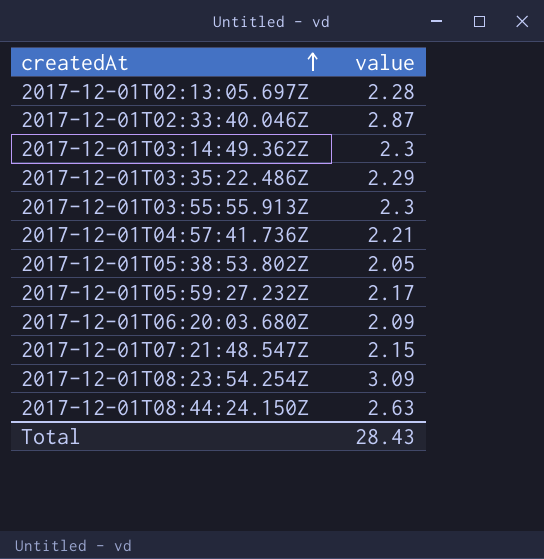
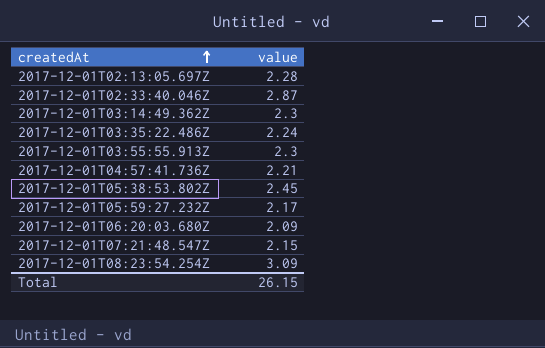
row 2017-12-01T08:44:24.150Z: 2.63 -> none
2017-12-01T03:35:22.486Z | value: 2.29 -> 2.24
2017-12-01T05:38:53.802Z | value: 2.05 -> 2.45
Total | value: 28.43 -> 26.15

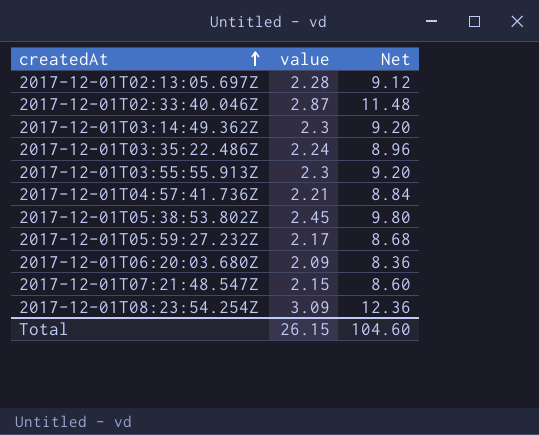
column Net | formula: none -> [value] * 4

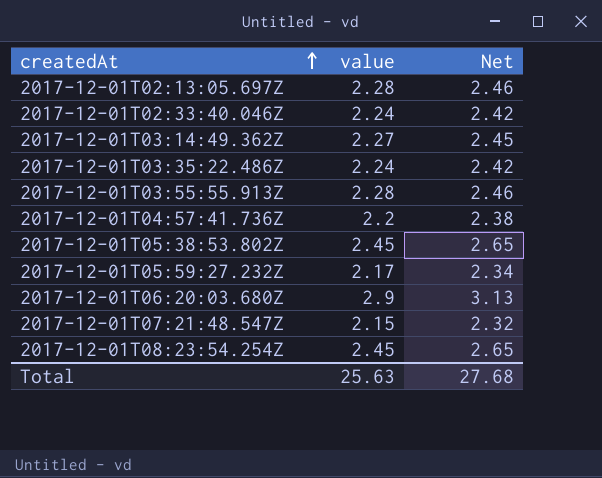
column Net | formula: [value] * 4 -> [value] * 1.08
2017-12-01T02:33:40.046Z | value: 2.87 -> 2.24
2017-12-01T03:14:49.362Z | value: 2.3 -> 2.27
2017-12-01T03:55:55.913Z | value: 2.3 -> 2.28
2017-12-01T04:57:41.736Z | value: 2.21 -> 2.2
2017-12-01T06:20:03.680Z | value: 2.09 -> 2.9
2017-12-01T08:23:54.254Z | value: 3.09 -> 2.45
Total | value: 26.15 -> 25.63
Total | Net: 104.60 -> 27.68

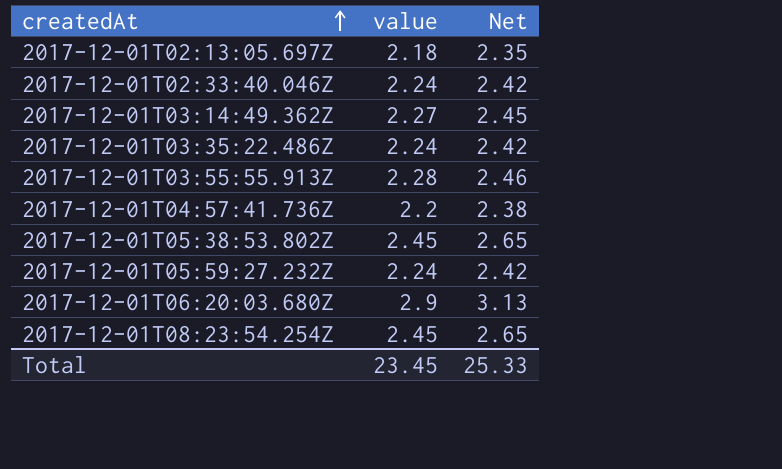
row 2017-12-01T07:21:48.547Z: 2.15 | 2.32 -> none
2017-12-01T02:13:05.697Z | value: 2.28 -> 2.18
2017-12-01T02:13:05.697Z | Net: 2.46 -> 2.35
2017-12-01T05:59:27.232Z | value: 2.17 -> 2.24
2017-12-01T05:59:27.232Z | Net: 2.34 -> 2.42
Total | value: 25.63 -> 23.45
Total | Net: 27.68 -> 25.33

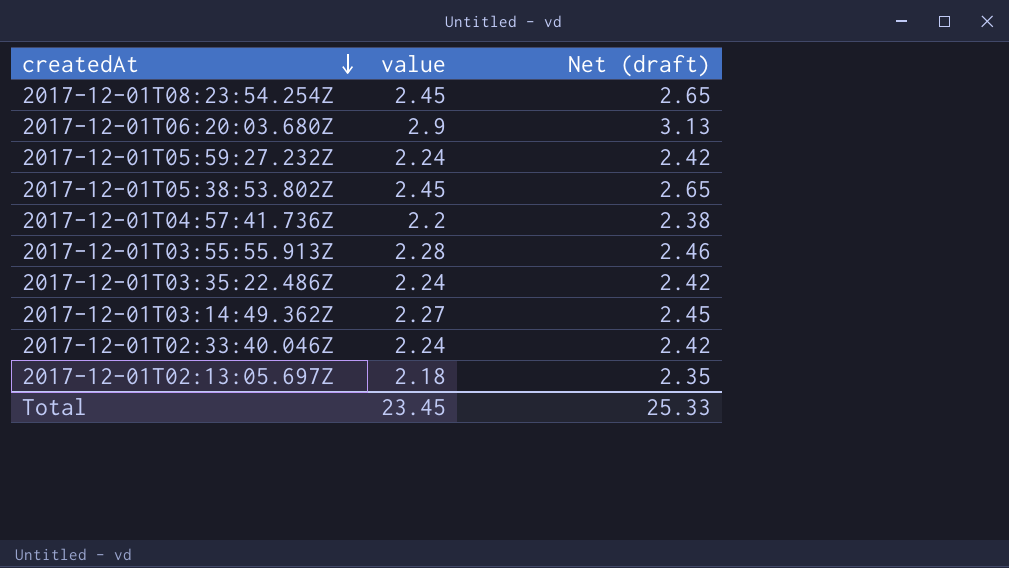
row order: createdAt ascending -> createdAt descending
column name: Net -> Net (draft)

